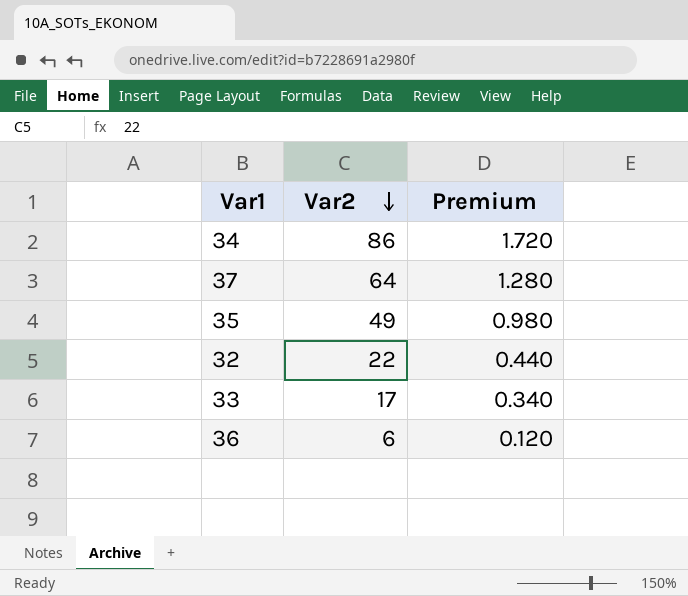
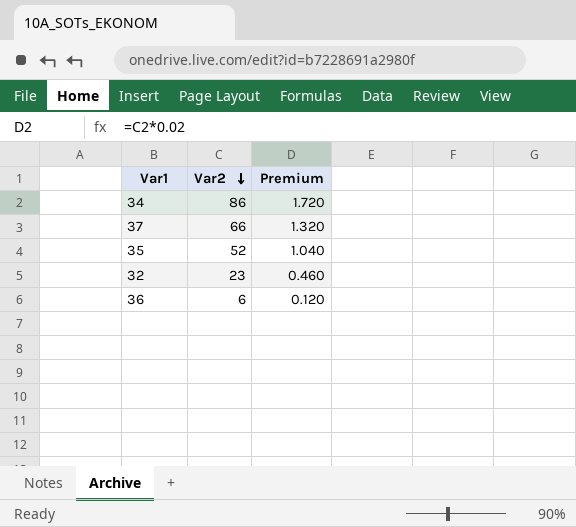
row 33: 17 | 0.340 -> none
37 | Var2: 64 -> 66
37 | Premium: 1.280 -> 1.320
35 | Var2: 49 -> 52
35 | Premium: 0.980 -> 1.040
32 | Var2: 22 -> 23
32 | Premium: 0.440 -> 0.460

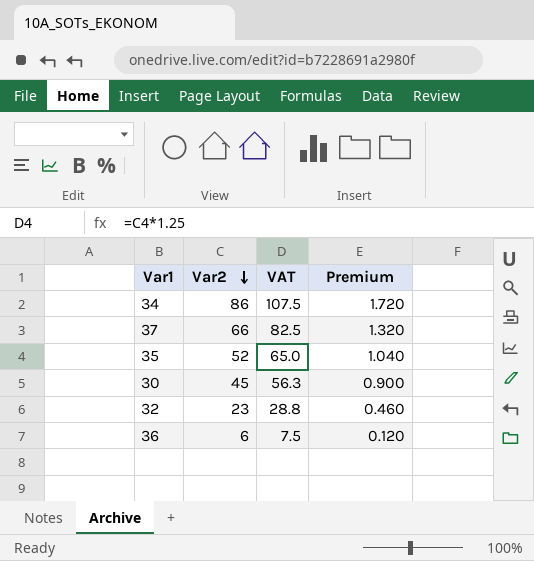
column VAT | formula: none -> [Var2] * 1.25
row 30: none -> 45 | 56.3 | 0.900

